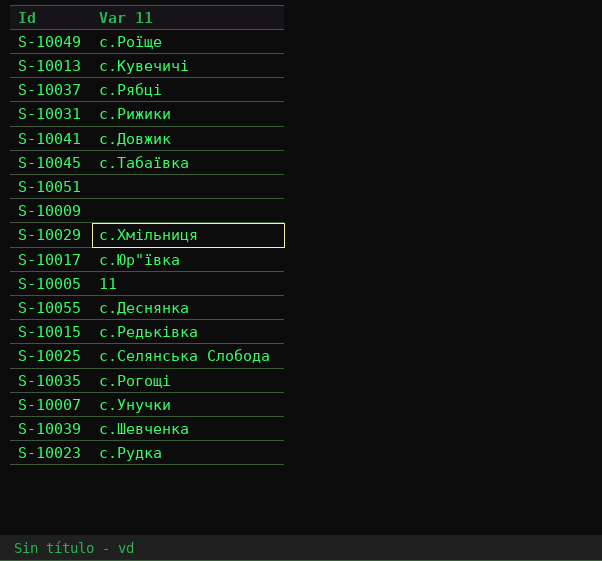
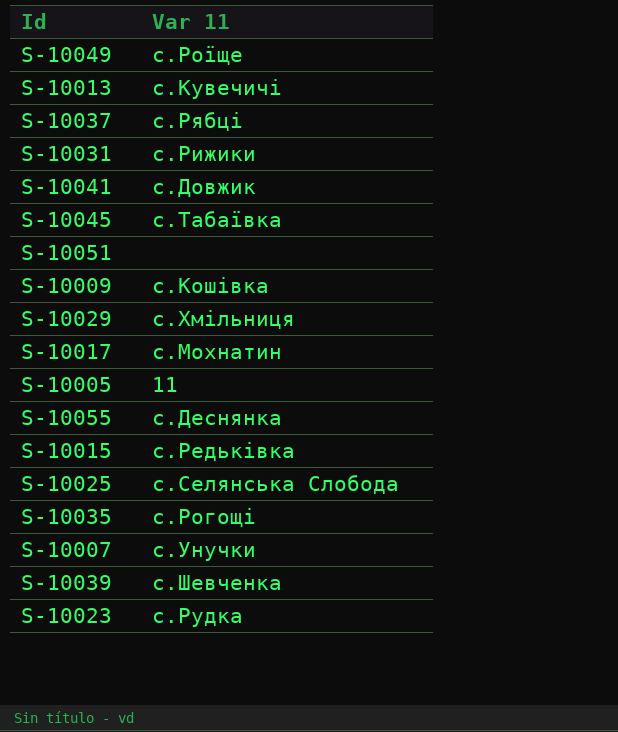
S-10009 | Var 11: none -> с.Кошівка
S-10017 | Var 11: с.Юр"ївка -> с.Мохнатин

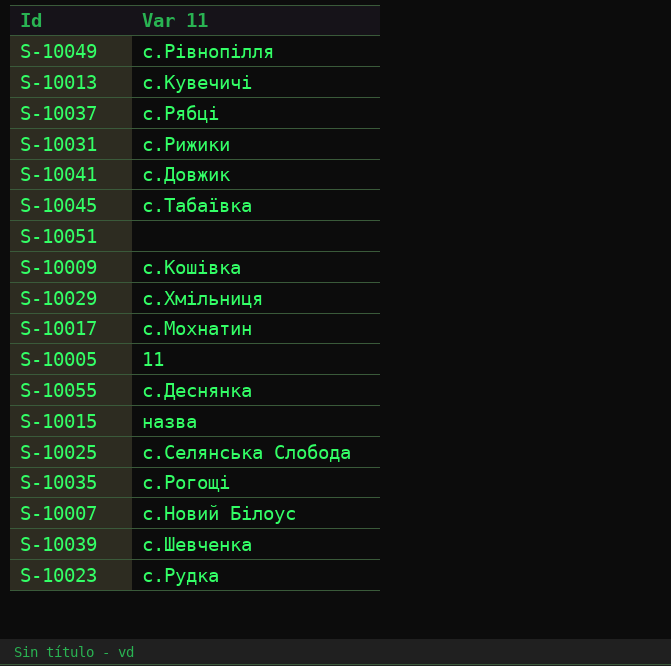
S-10049 | Var 11: с.Роїще -> с.Рівнопілля
S-10015 | Var 11: с.Редьківка -> назва
S-10007 | Var 11: с.Унучки -> с.Новий Білоус

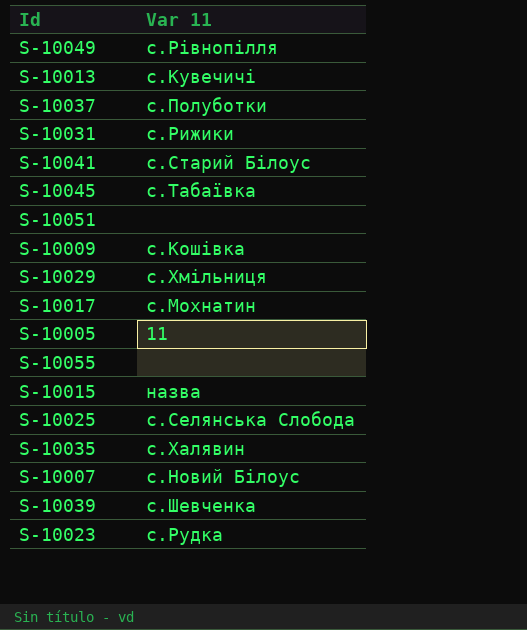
S-10037 | Var 11: с.Рябці -> с.Полуботки
S-10041 | Var 11: с.Довжик -> с.Старий Білоус
S-10055 | Var 11: с.Деснянка -> none
S-10035 | Var 11: с.Рогощі -> с.Халявин

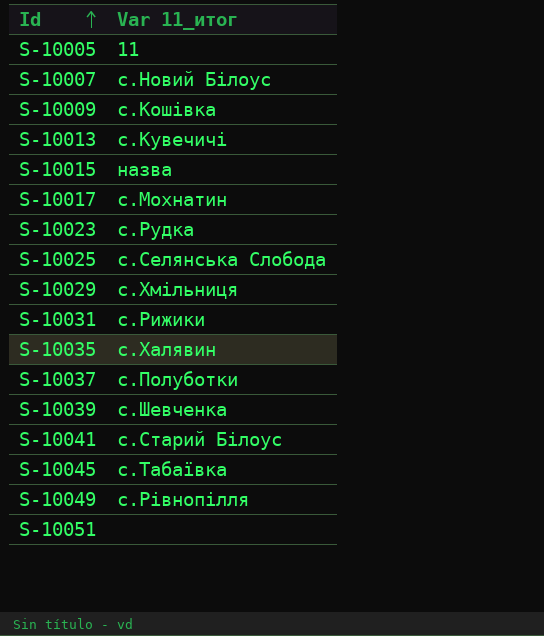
row order: none -> Id ascending
column name: Var 11 -> Var 11_итог
row S-10055: none -> none

